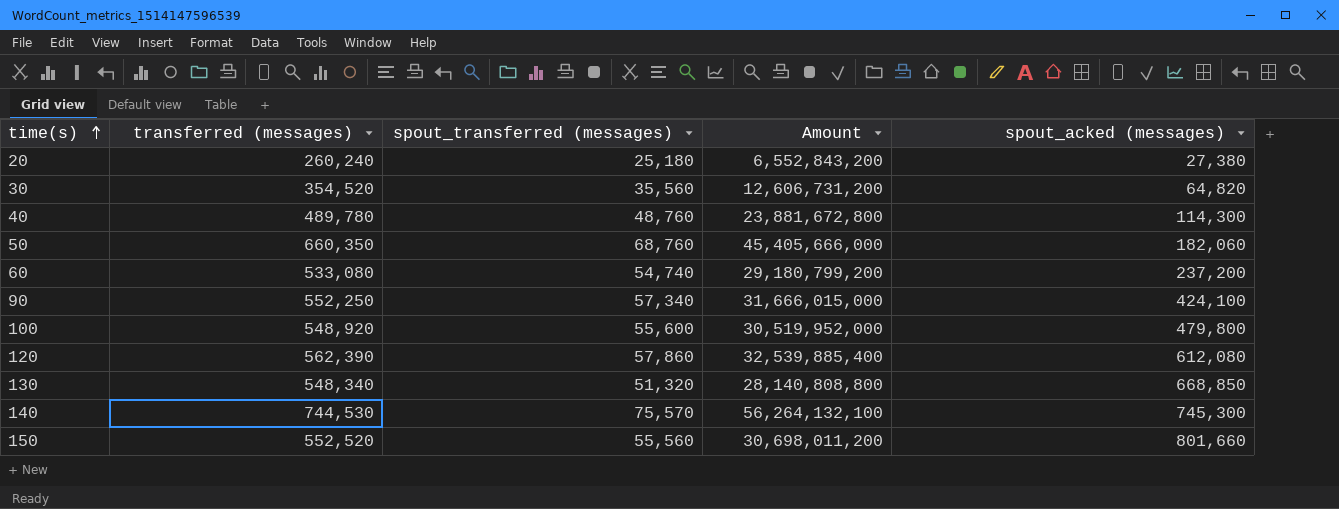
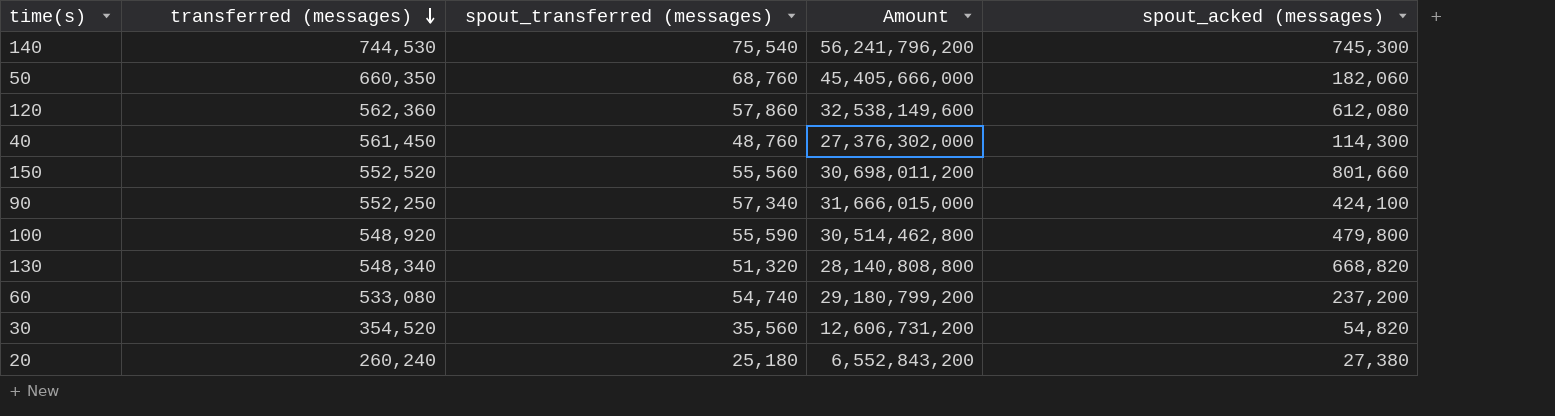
row order: time(s) ascending -> transferred (messages) descending
140 | spout_transferred (messages): 75,570 -> 75,540
140 | Amount: 56,264,132,100 -> 56,241,796,200
120 | transferred (messages): 562,390 -> 562,360
120 | Amount: 32,539,885,400 -> 32,538,149,600
40 | transferred (messages): 489,780 -> 561,450
40 | Amount: 23,881,672,800 -> 27,376,302,000
100 | spout_transferred (messages): 55,600 -> 55,590
100 | Amount: 30,519,952,000 -> 30,514,462,800
130 | spout_acked (messages): 668,850 -> 668,820
30 | spout_acked (messages): 64,820 -> 54,820

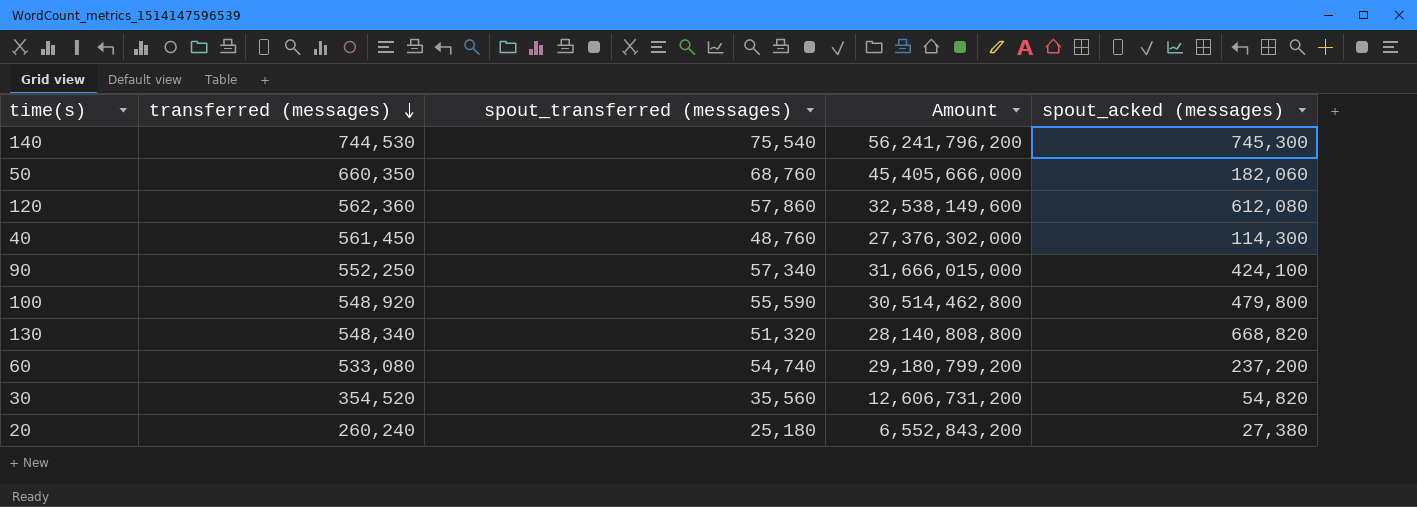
row 150: 552,520 | 55,560 | 30,698,011,200 | 801,660 -> none

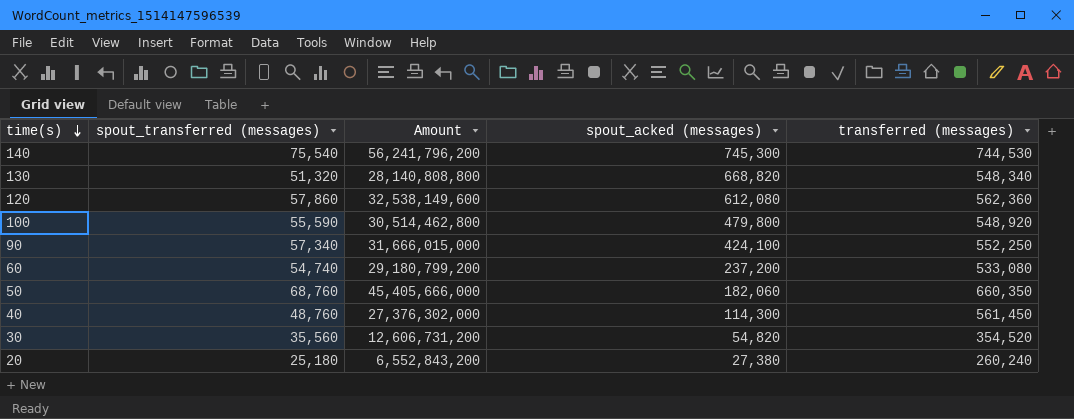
row order: transferred (messages) descending -> time(s) descending
column transferred (messages) | position: 2 -> 5

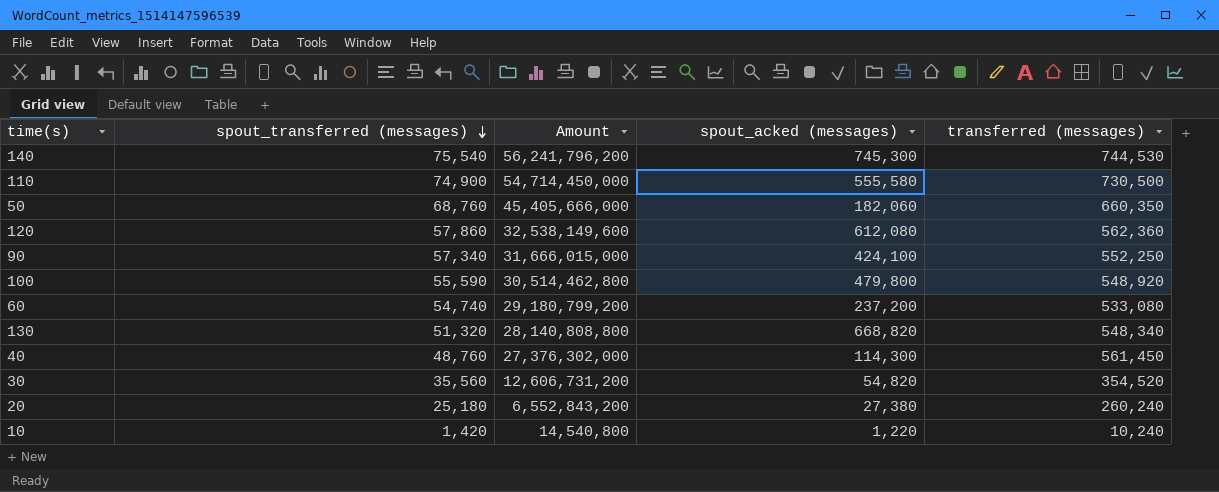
row order: time(s) descending -> spout_transferred (messages) descending
row 110: none -> 74,900 | 54,714,450,000 | 555,580 | 730,500
row 10: none -> 1,420 | 14,540,800 | 1,220 | 10,240

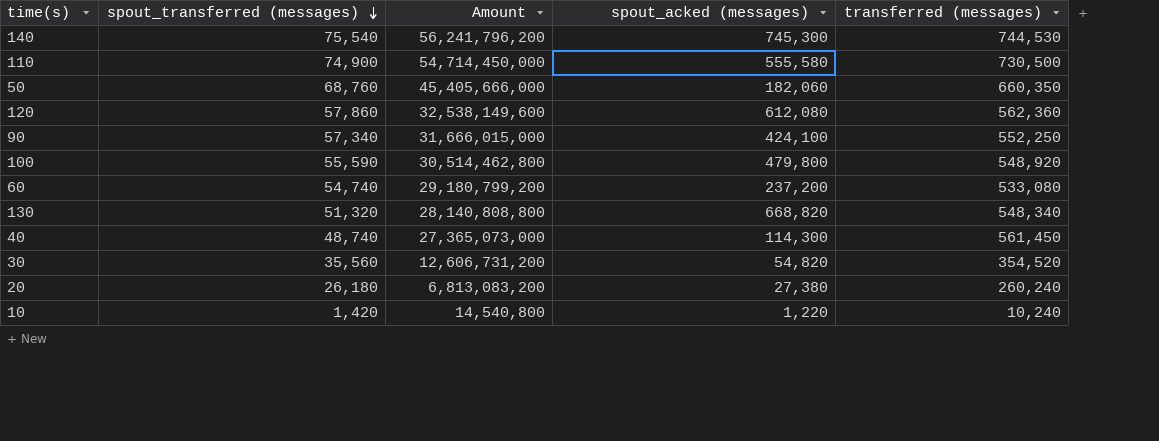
40 | spout_transferred (messages): 48,760 -> 48,740
40 | Amount: 27,376,302,000 -> 27,365,073,000
20 | spout_transferred (messages): 25,180 -> 26,180
20 | Amount: 6,552,843,200 -> 6,813,083,200

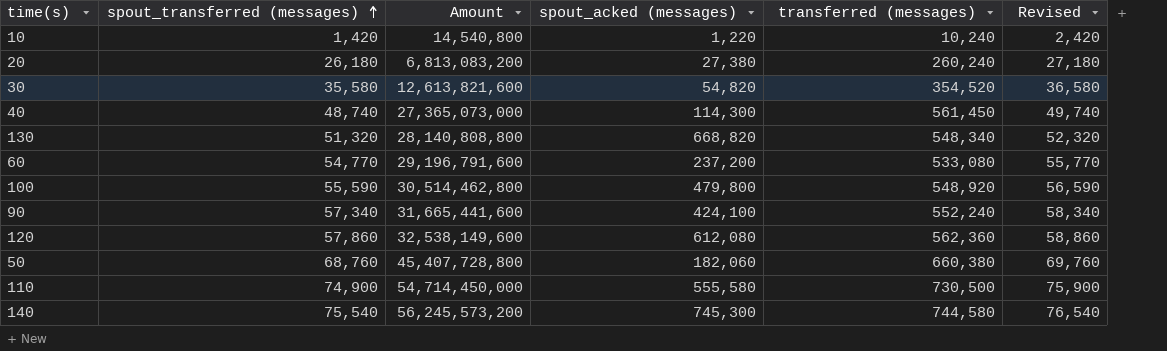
row order: spout_transferred (messages) descending -> spout_transferred (messages) ascending
column Revised | formula: none -> [spout_transferred (messages)] + 1000
30 | spout_transferred (messages): 35,560 -> 35,580
30 | Amount: 12,606,731,200 -> 12,613,821,600
60 | spout_transferred (messages): 54,740 -> 54,770
60 | Amount: 29,180,799,200 -> 29,196,791,600
90 | Amount: 31,666,015,000 -> 31,665,441,600
90 | transferred (messages): 552,250 -> 552,240
50 | Amount: 45,405,666,000 -> 45,407,728,800
50 | transferred (messages): 660,350 -> 660,380
140 | Amount: 56,241,796,200 -> 56,245,573,200
140 | transferred (messages): 744,530 -> 744,580

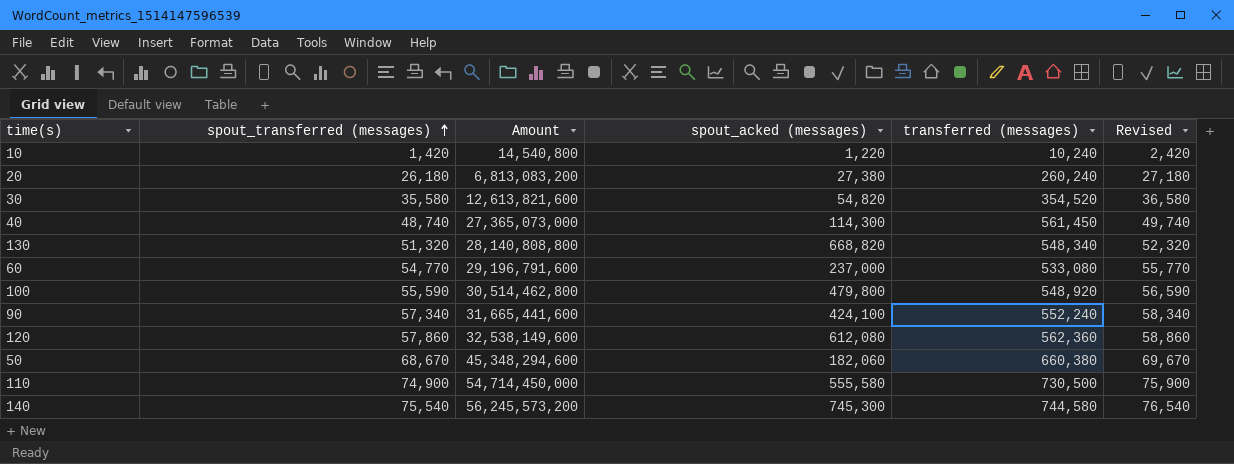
60 | spout_acked (messages): 237,200 -> 237,000
50 | spout_transferred (messages): 68,760 -> 68,670
50 | Amount: 45,407,728,800 -> 45,348,294,600
50 | Revised: 69,760 -> 69,670

